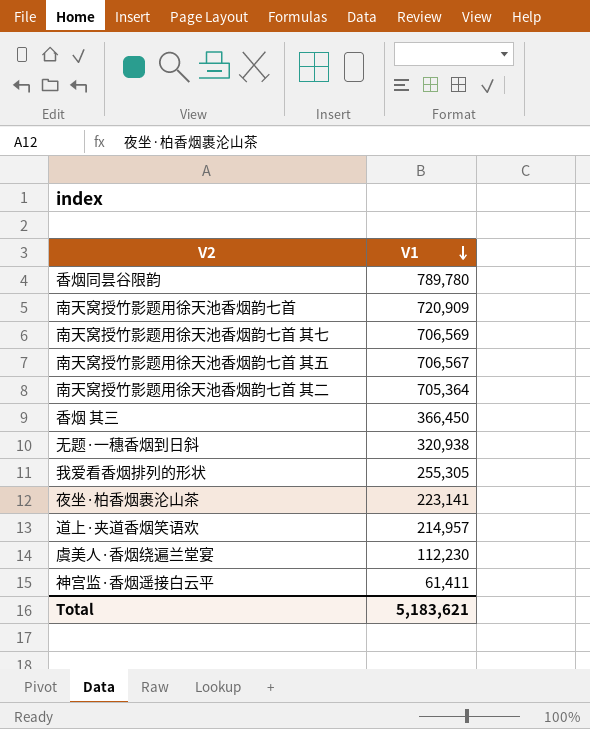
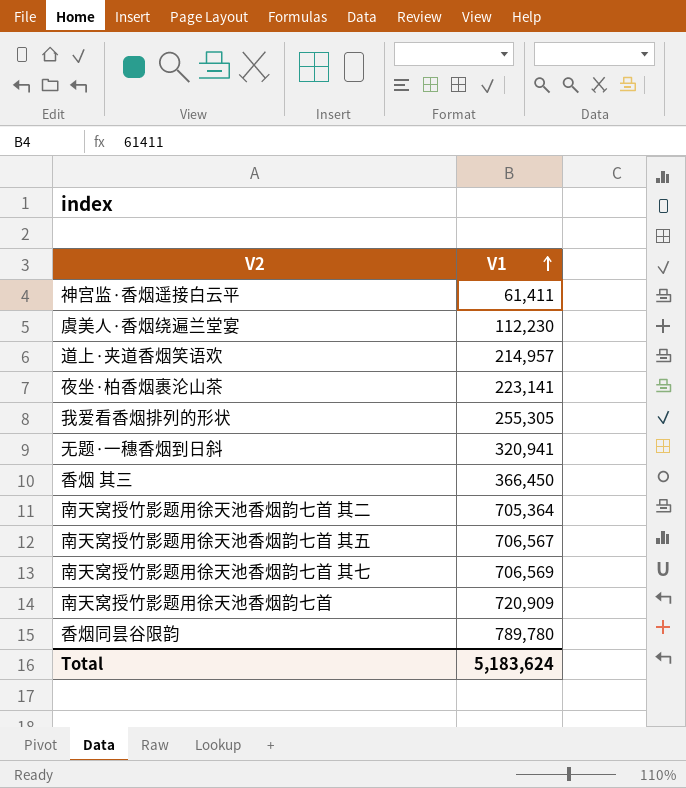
row order: V1 descending -> V1 ascending
无题·一穗香烟到日斜 | V1: 320,938 -> 320,941
Total | V1: 5,183,621 -> 5,183,624

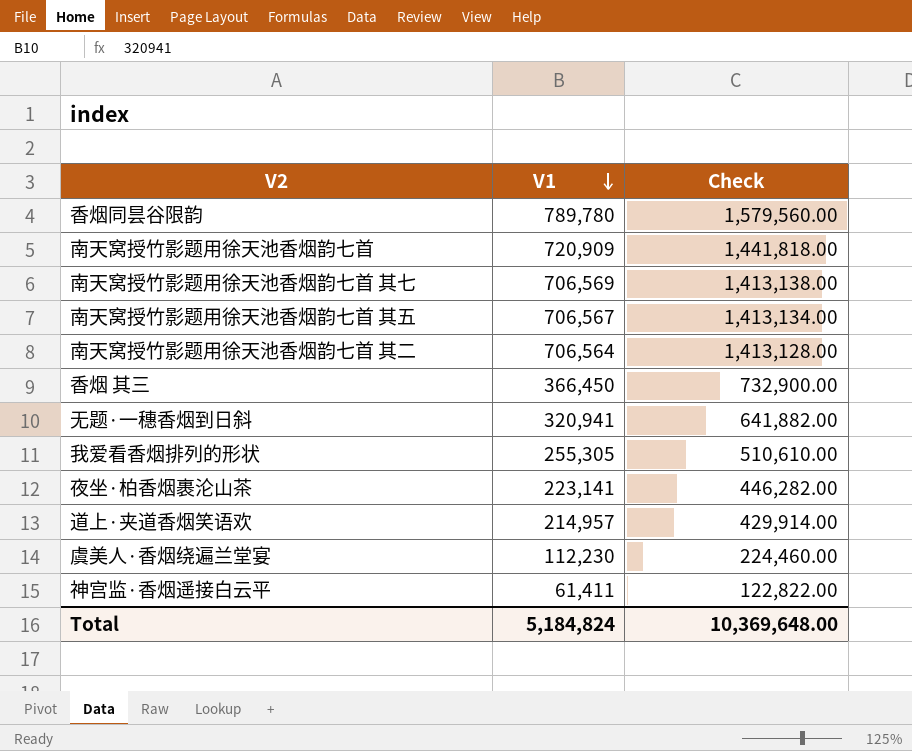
row order: V1 ascending -> V1 descending
column Check | formula: none -> [V1] * 2
南天窝授竹影题用徐天池香烟韵七首 其二 | V1: 705,364 -> 706,564
Total | V1: 5,183,624 -> 5,184,824

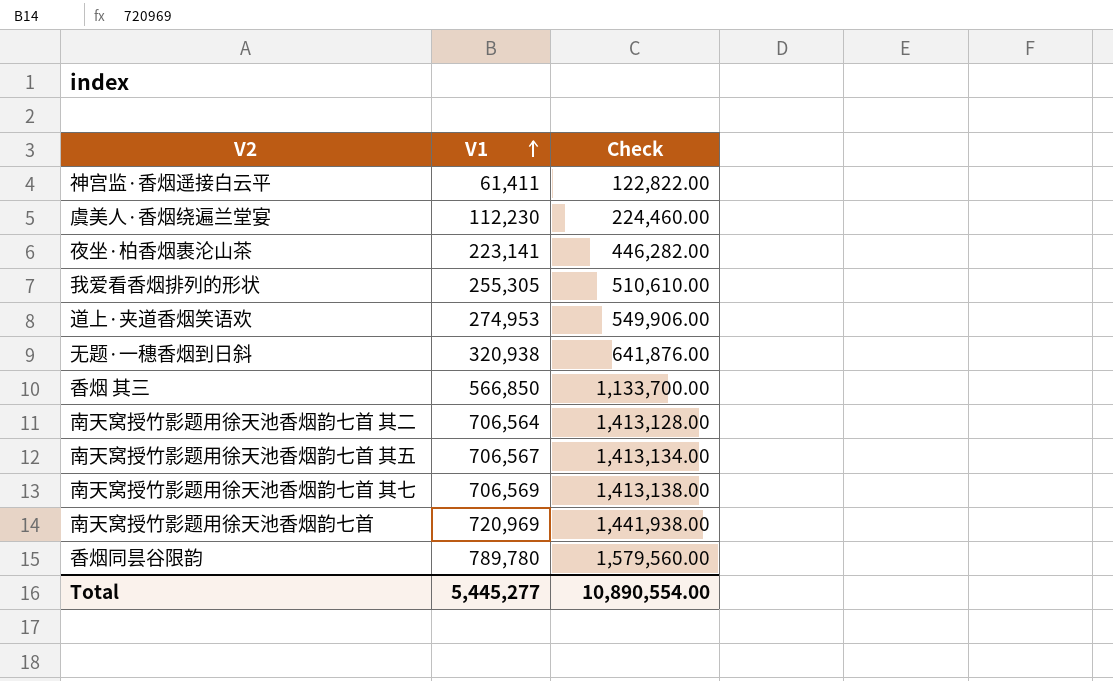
row order: V1 descending -> V1 ascending
道上·夹道香烟笑语欢 | V1: 214,957 -> 274,953
道上·夹道香烟笑语欢 | Check: 429,914.00 -> 549,906.00
无题·一穗香烟到日斜 | V1: 320,941 -> 320,938
无题·一穗香烟到日斜 | Check: 641,882.00 -> 641,876.00
香烟 其三 | V1: 366,450 -> 566,850
香烟 其三 | Check: 732,900.00 -> 1,133,700.00
南天窝授竹影题用徐天池香烟韵七首 | V1: 720,909 -> 720,969
南天窝授竹影题用徐天池香烟韵七首 | Check: 1,441,818.00 -> 1,441,938.00
Total | V1: 5,184,824 -> 5,445,277
Total | Check: 10,369,648.00 -> 10,890,554.00

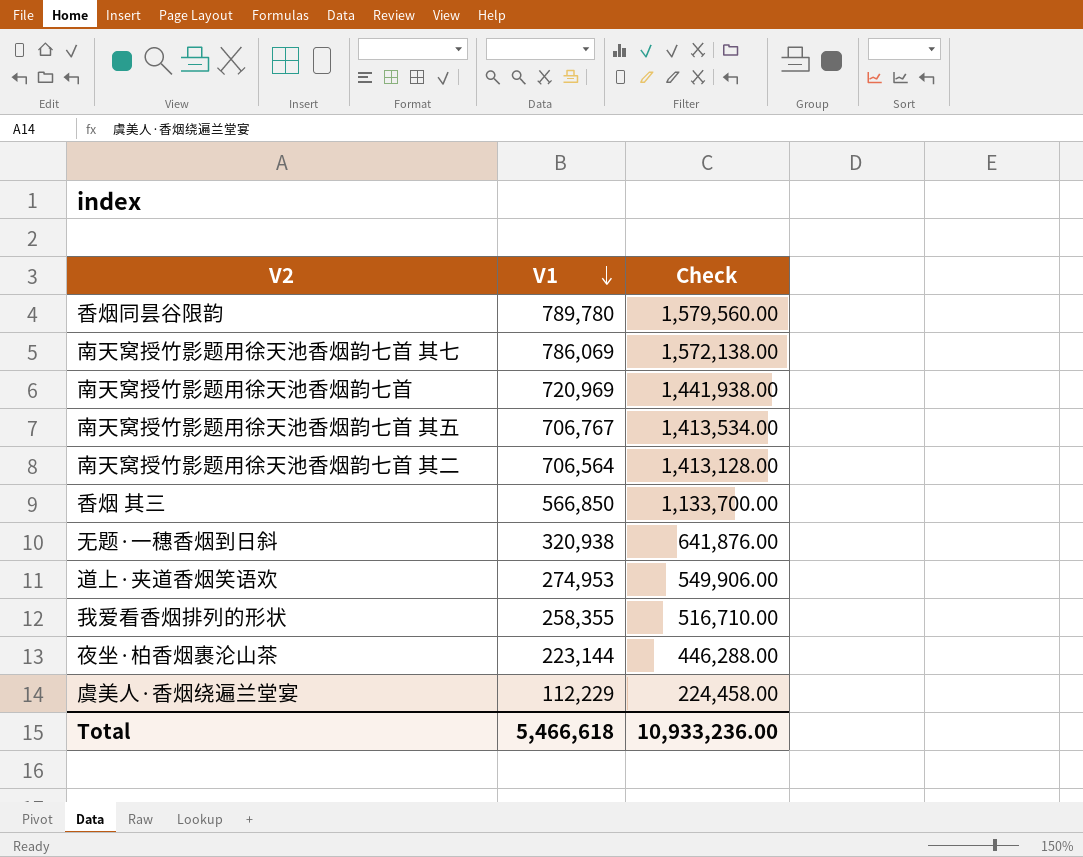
row order: V1 ascending -> V1 descending
row 神宫监·香烟遥接白云平: 61,411 | 122,822.00 -> none
南天窝授竹影题用徐天池香烟韵七首 其七 | V1: 706,569 -> 786,069
南天窝授竹影题用徐天池香烟韵七首 其七 | Check: 1,413,138.00 -> 1,572,138.00
南天窝授竹影题用徐天池香烟韵七首 其五 | V1: 706,567 -> 706,767
南天窝授竹影题用徐天池香烟韵七首 其五 | Check: 1,413,134.00 -> 1,413,534.00
我爱看香烟排列的形状 | V1: 255,305 -> 258,355
我爱看香烟排列的形状 | Check: 510,610.00 -> 516,710.00
夜坐·柏香烟裹沦山茶 | V1: 223,141 -> 223,144
夜坐·柏香烟裹沦山茶 | Check: 446,282.00 -> 446,288.00
虞美人·香烟绕遍兰堂宴 | V1: 112,230 -> 112,229
虞美人·香烟绕遍兰堂宴 | Check: 224,460.00 -> 224,458.00
Total | V1: 5,445,277 -> 5,466,618
Total | Check: 10,890,554.00 -> 10,933,236.00

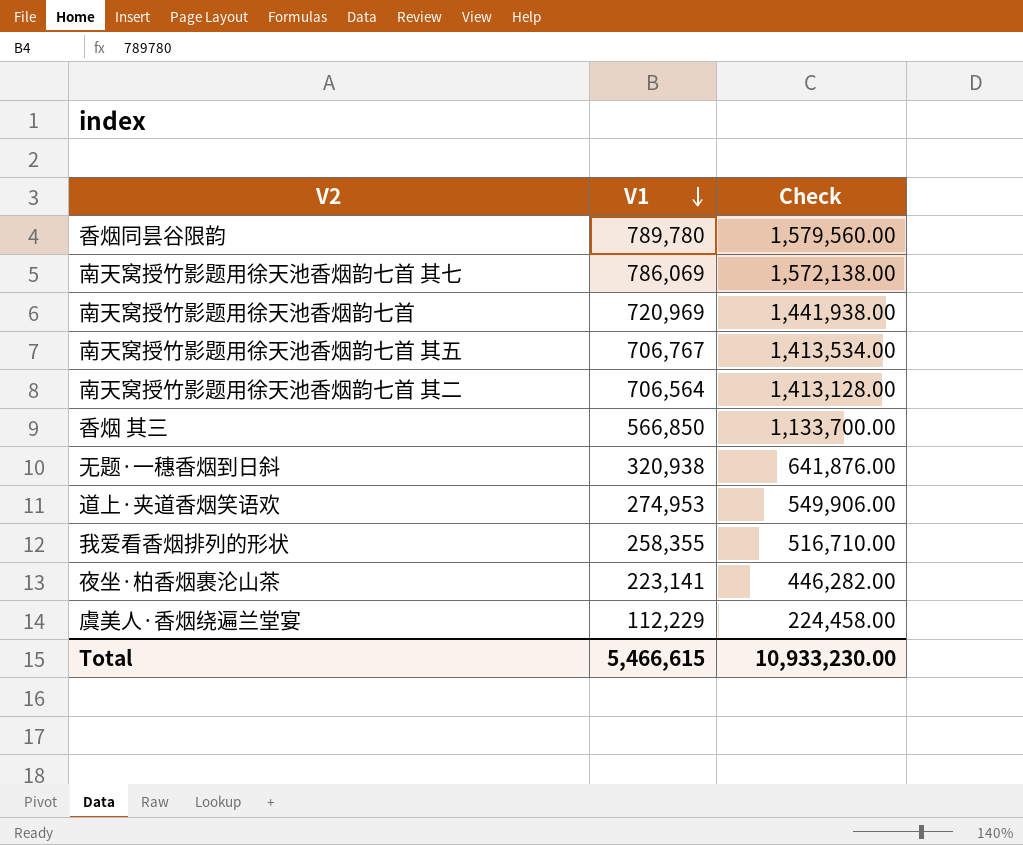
夜坐·柏香烟裹沦山茶 | V1: 223,144 -> 223,141
夜坐·柏香烟裹沦山茶 | Check: 446,288.00 -> 446,282.00
Total | V1: 5,466,618 -> 5,466,615
Total | Check: 10,933,236.00 -> 10,933,230.00

